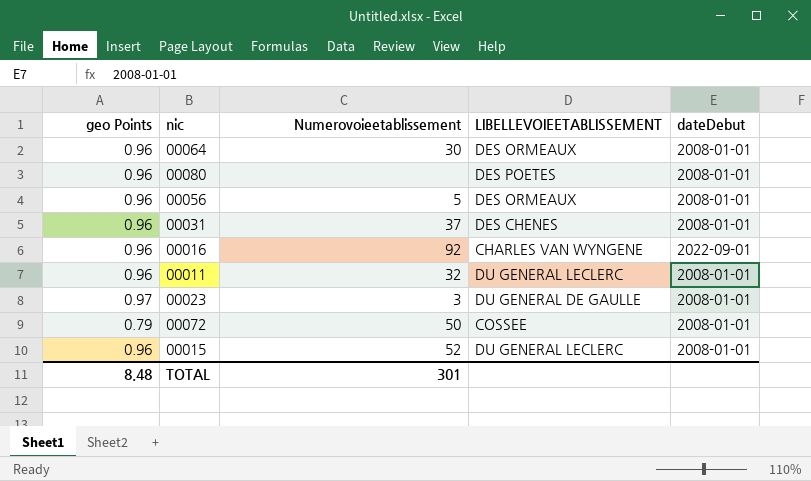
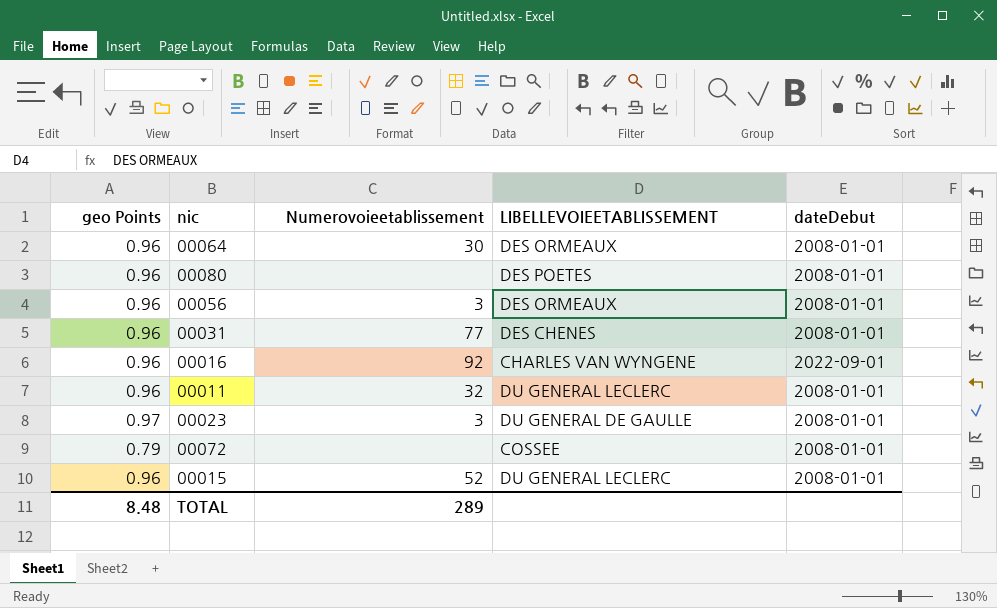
00056 | Numerovoieetablissement: 5 -> 3
00031 | Numerovoieetablissement: 37 -> 77
00072 | Numerovoieetablissement: 50 -> none
TOTAL | Numerovoieetablissement: 301 -> 289

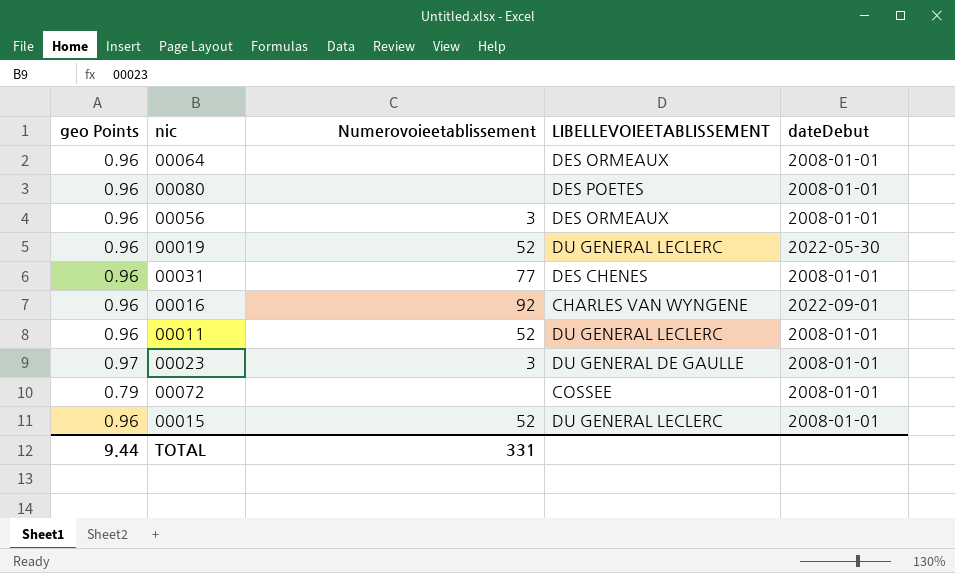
00064 | Numerovoieetablissement: 30 -> none
row 00019: none -> 0.96 | 52 | DU GENERAL LECLERC | 2022-05-30
00011 | Numerovoieetablissement: 32 -> 52
TOTAL | geo Points: 8.48 -> 9.44
TOTAL | Numerovoieetablissement: 289 -> 331

